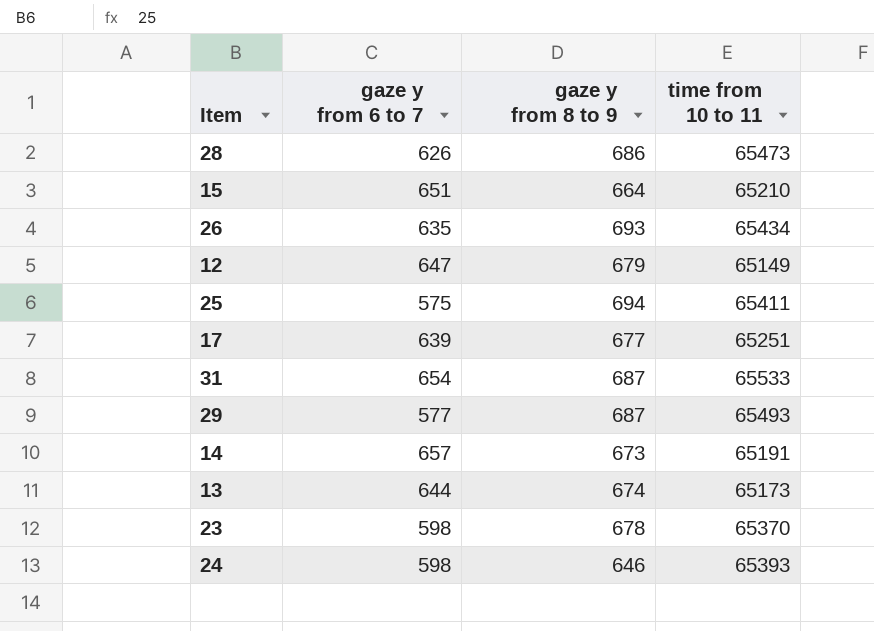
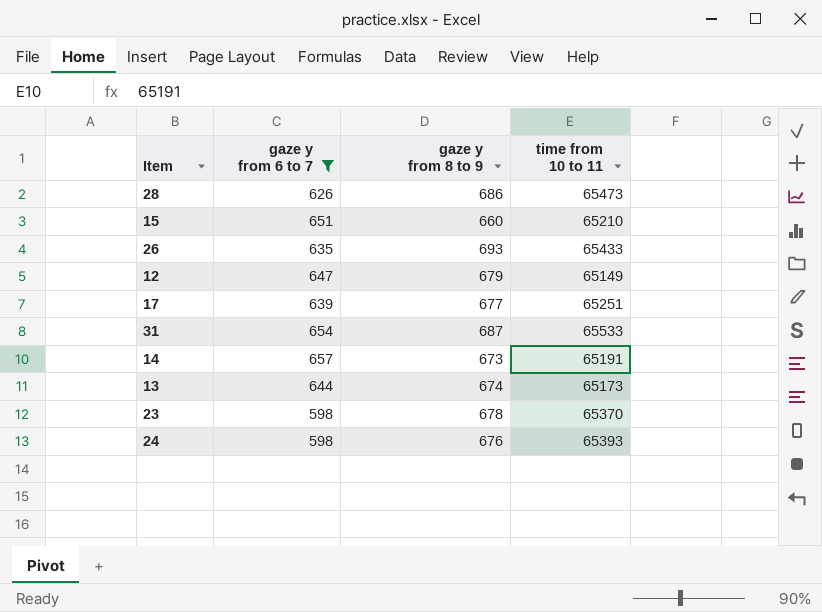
filter: none -> gaze y from 6 to 7 >= 598
15 | gaze y from 8 to 9: 664 -> 660
26 | time from 10 to 11: 65434 -> 65433
24 | gaze y from 8 to 9: 646 -> 676

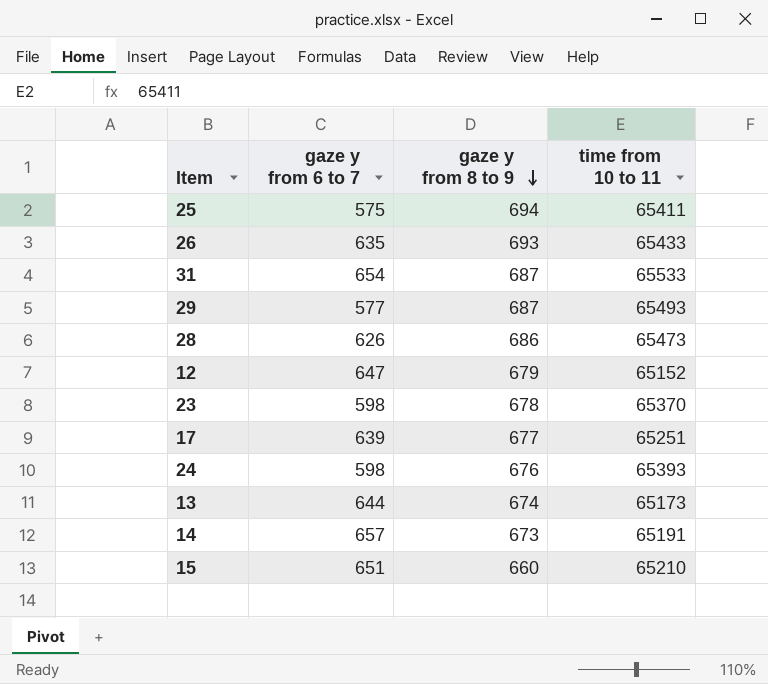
filter: gaze y from 6 to 7 >= 598 -> none
row order: none -> gaze y from 8 to 9 descending
12 | time from 10 to 11: 65149 -> 65152

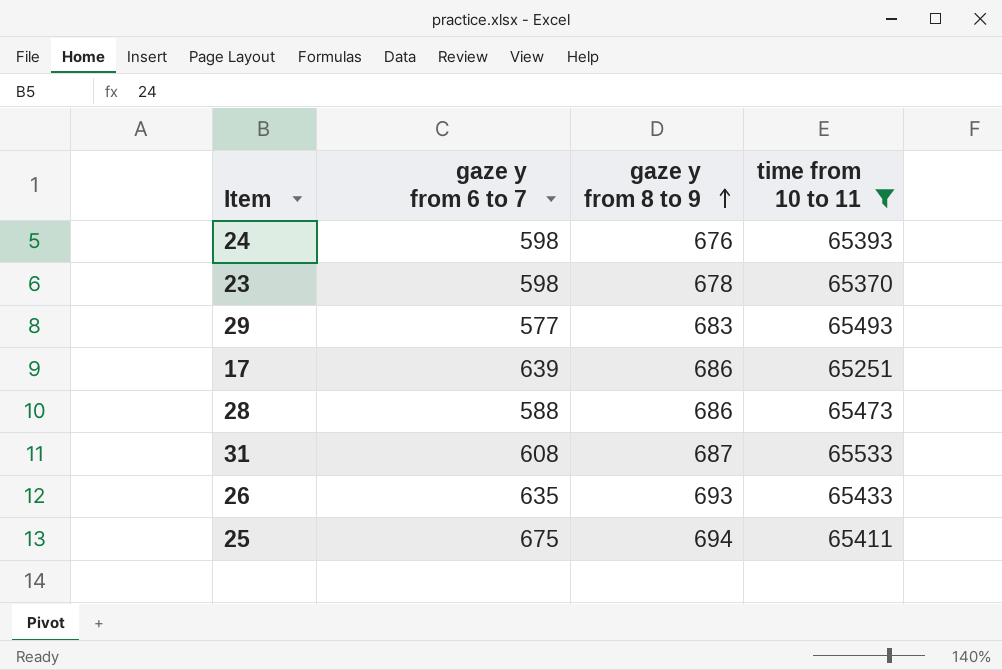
filter: none -> time from 10 to 11 >= 65251
row order: gaze y from 8 to 9 descending -> gaze y from 8 to 9 ascending
29 | gaze y from 8 to 9: 687 -> 683
17 | gaze y from 8 to 9: 677 -> 686
28 | gaze y from 6 to 7: 626 -> 588
31 | gaze y from 6 to 7: 654 -> 608
25 | gaze y from 6 to 7: 575 -> 675

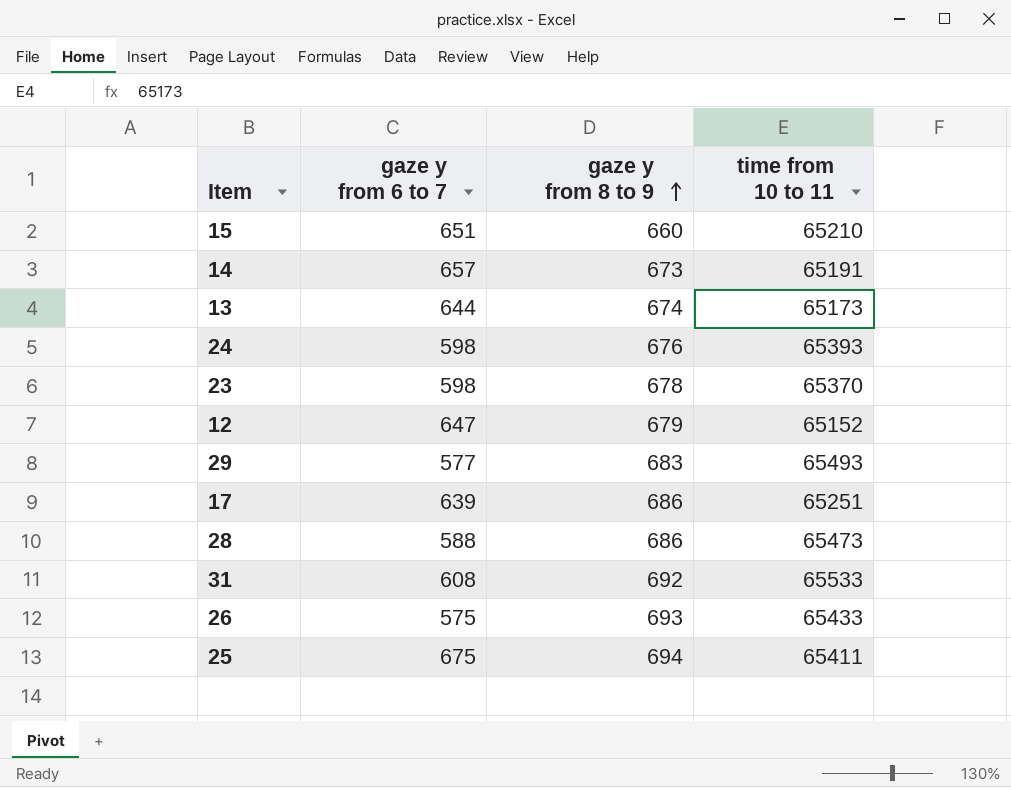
filter: time from 10 to 11 >= 65251 -> none
31 | gaze y from 8 to 9: 687 -> 692
26 | gaze y from 6 to 7: 635 -> 575

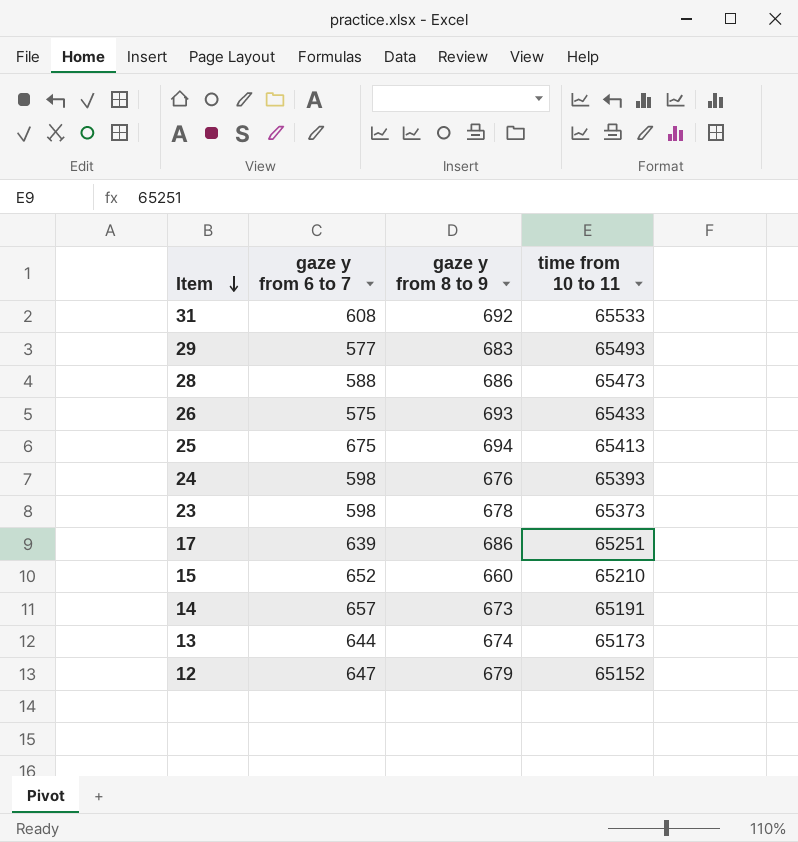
row order: gaze y from 8 to 9 ascending -> Item descending
25 | time from 10 to 11: 65411 -> 65413
23 | time from 10 to 11: 65370 -> 65373
15 | gaze y from 6 to 7: 651 -> 652

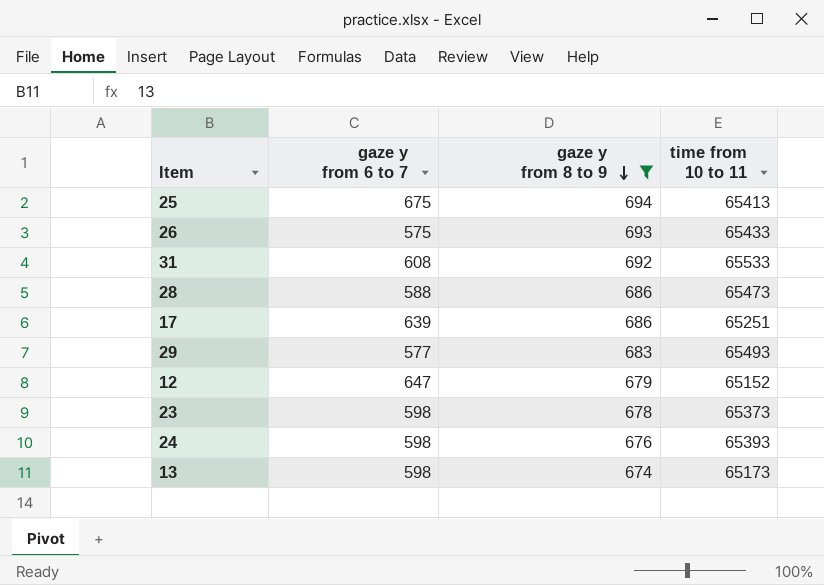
filter: none -> gaze y from 8 to 9 >= 674
row order: Item descending -> gaze y from 8 to 9 descending
13 | gaze y from 6 to 7: 644 -> 598

